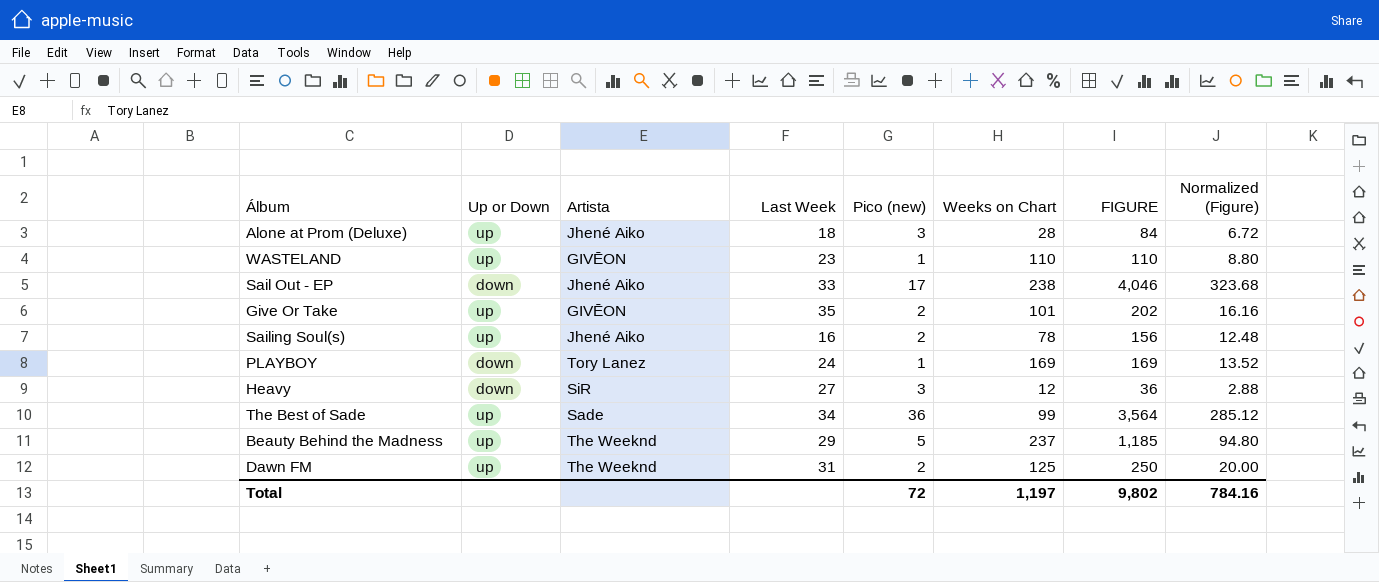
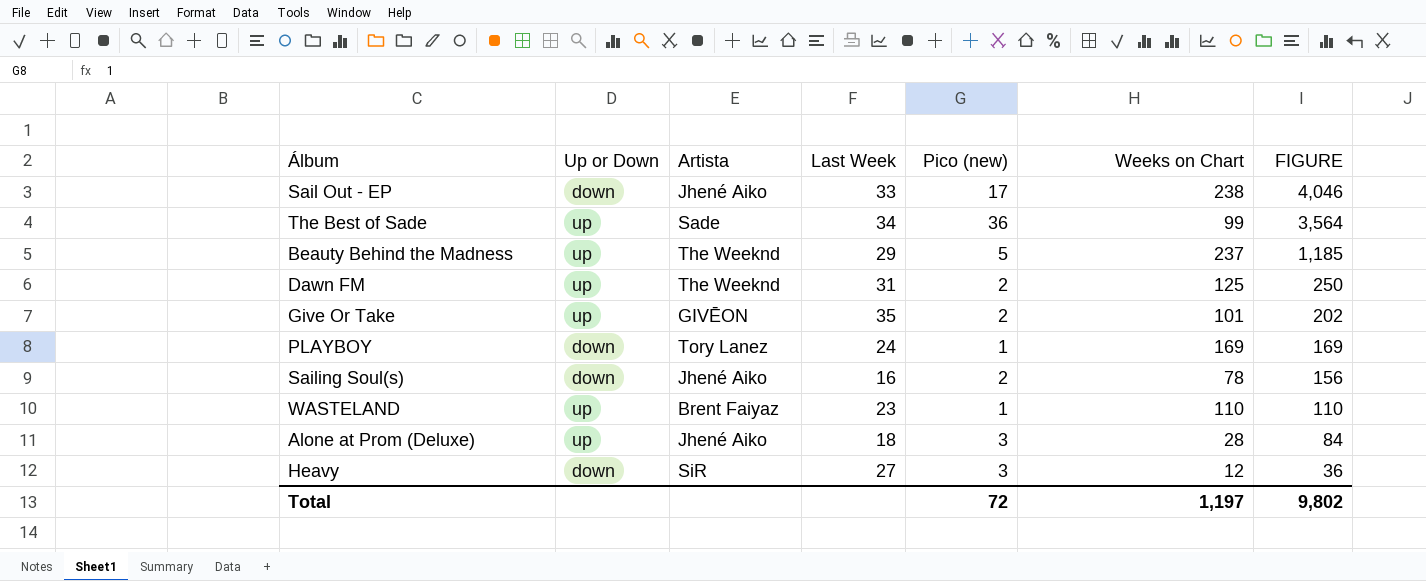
row order: none -> FIGURE descending
column Normalized (Figure) | formula: [FIGURE] * 0.08 -> none
Sailing Soul(s) | Up or Down: up -> down
WASTELAND | Artista: GIVĒON -> Brent Faiyaz

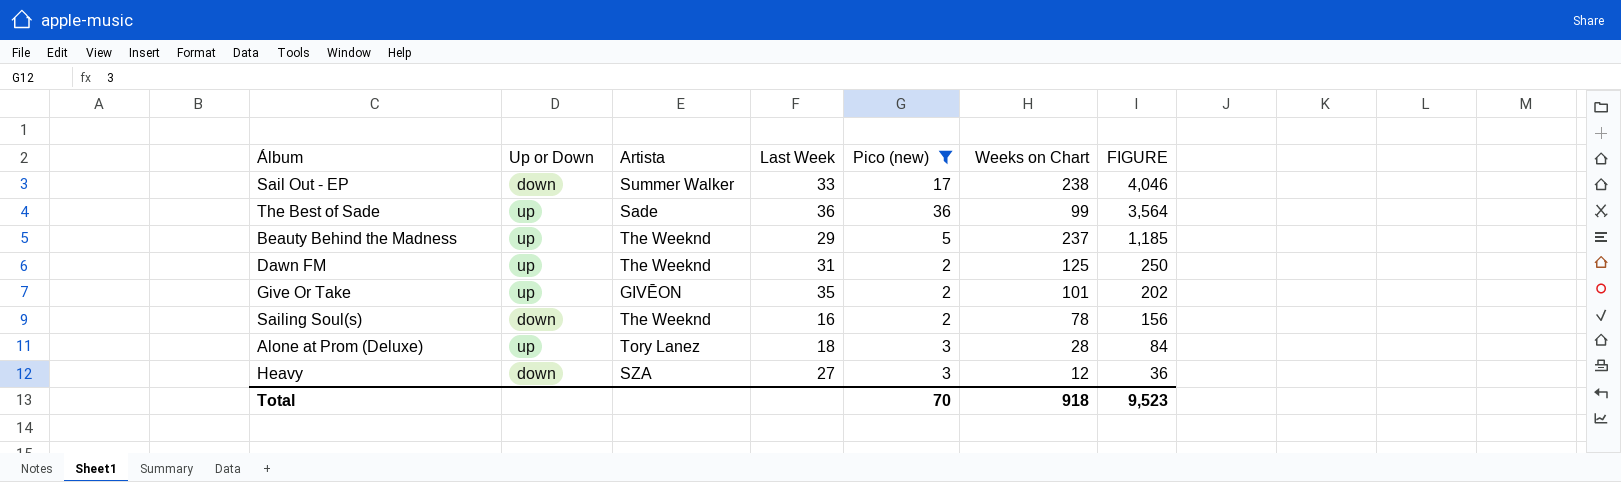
filter: none -> Pico (new) != 1
Sail Out - EP | Artista: Jhené Aiko -> Summer Walker
The Best of Sade | Last Week: 34 -> 36
Sailing Soul(s) | Artista: Jhené Aiko -> The Weeknd
Alone at Prom (Deluxe) | Artista: Jhené Aiko -> Tory Lanez
Heavy | Artista: SiR -> SZA
Total | Pico (new): 72 -> 70
Total | Weeks on Chart: 1,197 -> 918
Total | FIGURE: 9,802 -> 9,523

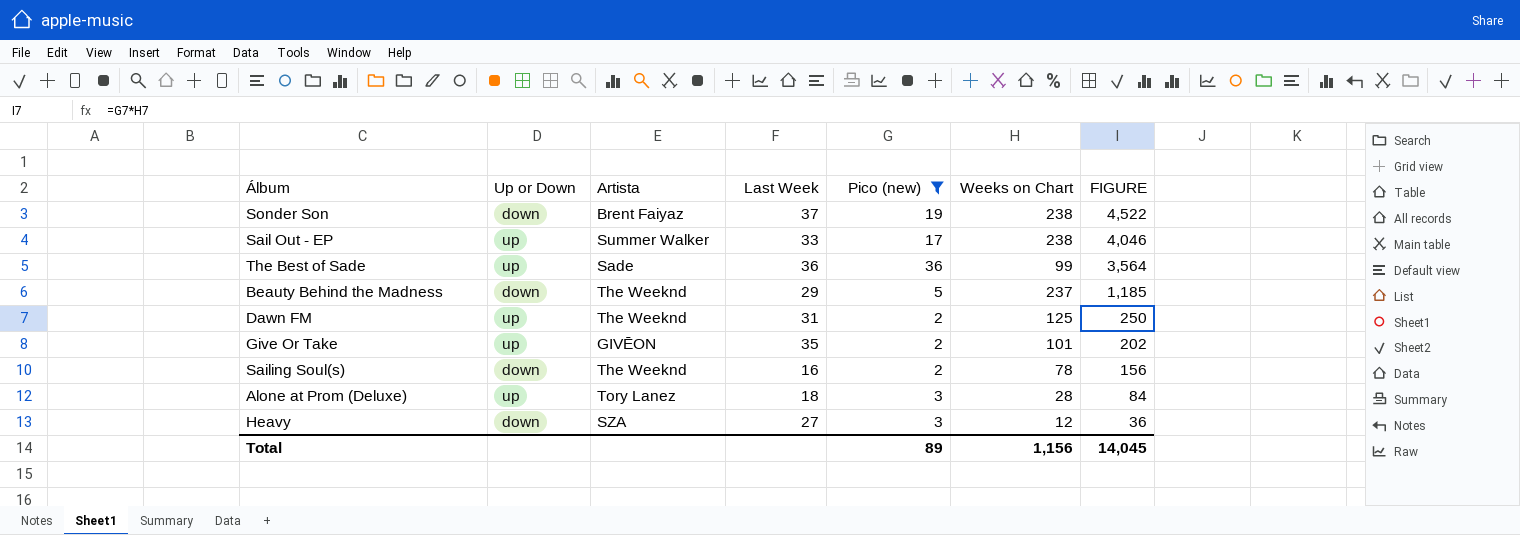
row Sonder Son: none -> down | Brent Faiyaz | 37 | 19 | 238 | 4,522
Sail Out - EP | Up or Down: down -> up
Beauty Behind the Madness | Up or Down: up -> down
Total | Pico (new): 70 -> 89
Total | Weeks on Chart: 918 -> 1,156
Total | FIGURE: 9,523 -> 14,045

